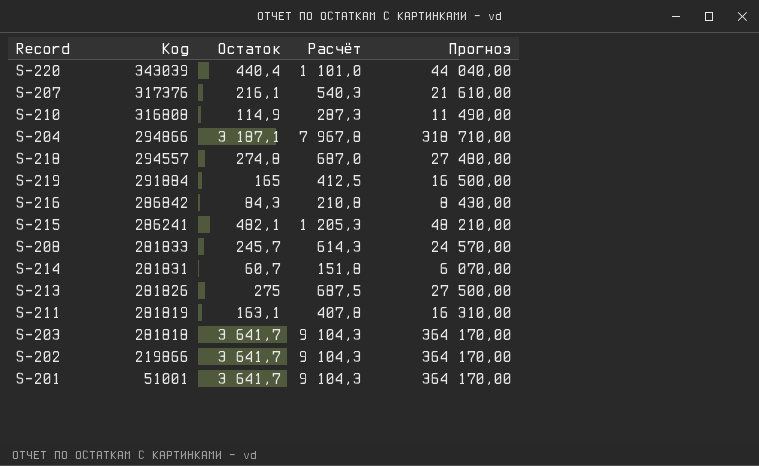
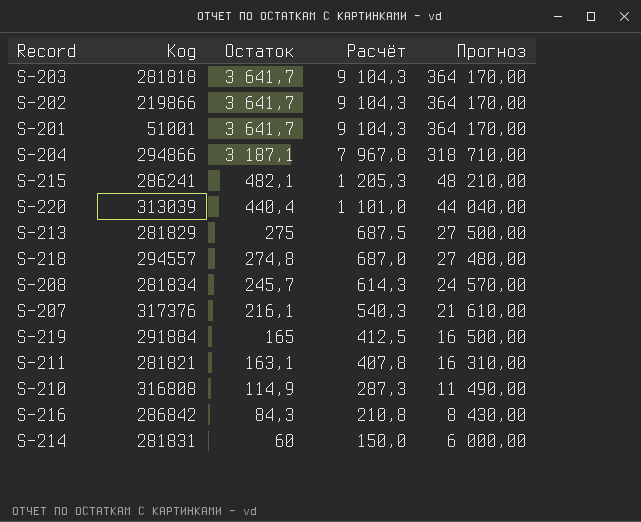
row order: Код descending -> Остаток descending
S-220 | Код: 343039 -> 313039
S-213 | Код: 281826 -> 281829
S-208 | Код: 281833 -> 281834
S-211 | Код: 281819 -> 281821
S-214 | Остаток: 60,7 -> 60
S-214 | Расчёт: 151,8 -> 150,0
S-214 | Прогноз: 6 070,00 -> 6 000,00

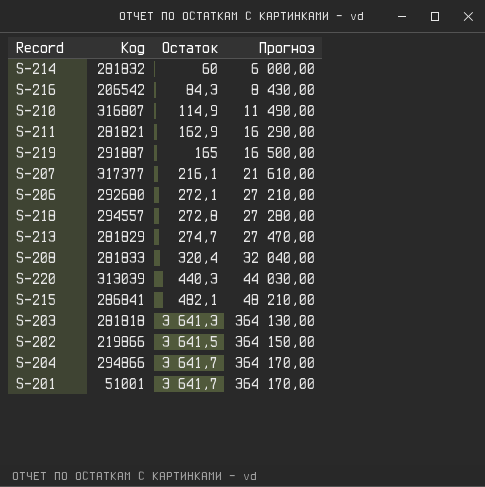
row order: Остаток descending -> Остаток ascending
column Расчёт | formula: [Остаток] * 2,5 -> none
S-214 | Код: 281831 -> 281832
S-216 | Код: 286842 -> 206542
S-210 | Код: 316808 -> 316807
S-211 | Остаток: 163,1 -> 162,9
S-211 | Прогноз: 16 310,00 -> 16 290,00
S-219 | Код: 291884 -> 291887
S-207 | Код: 317376 -> 317377
row S-206: none -> 292680 | 272,1 | 27 210,00
S-218 | Остаток: 274,8 -> 272,8
S-218 | Прогноз: 27 480,00 -> 27 280,00
S-213 | Остаток: 275 -> 274,7
S-213 | Прогноз: 27 500,00 -> 27 470,00
S-208 | Код: 281834 -> 281833
S-208 | Остаток: 245,7 -> 320,4
S-208 | Прогноз: 24 570,00 -> 32 040,00
S-220 | Остаток: 440,4 -> 440,3
S-220 | Прогноз: 44 040,00 -> 44 030,00
S-215 | Код: 286241 -> 286841
S-203 | Остаток: 3 641,7 -> 3 641,3
S-203 | Прогноз: 364 170,00 -> 364 130,00
S-202 | Остаток: 3 641,7 -> 3 641,5
S-202 | Прогноз: 364 170,00 -> 364 150,00
S-204 | Остаток: 3 187,1 -> 3 641,7
S-204 | Прогноз: 318 710,00 -> 364 170,00

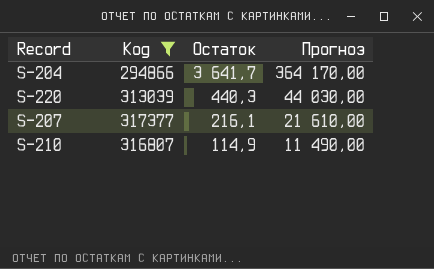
filter: none -> Код >= 294866
row order: Остаток ascending -> Остаток descending

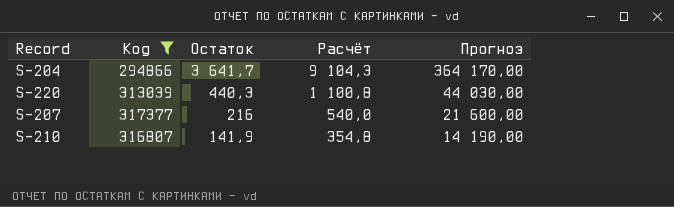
column Расчёт | formula: none -> [Остаток] * 2,5
S-207 | Остаток: 216,1 -> 216
S-207 | Прогноз: 21 610,00 -> 21 600,00
S-210 | Остаток: 114,9 -> 141,9
S-210 | Прогноз: 11 490,00 -> 14 190,00

